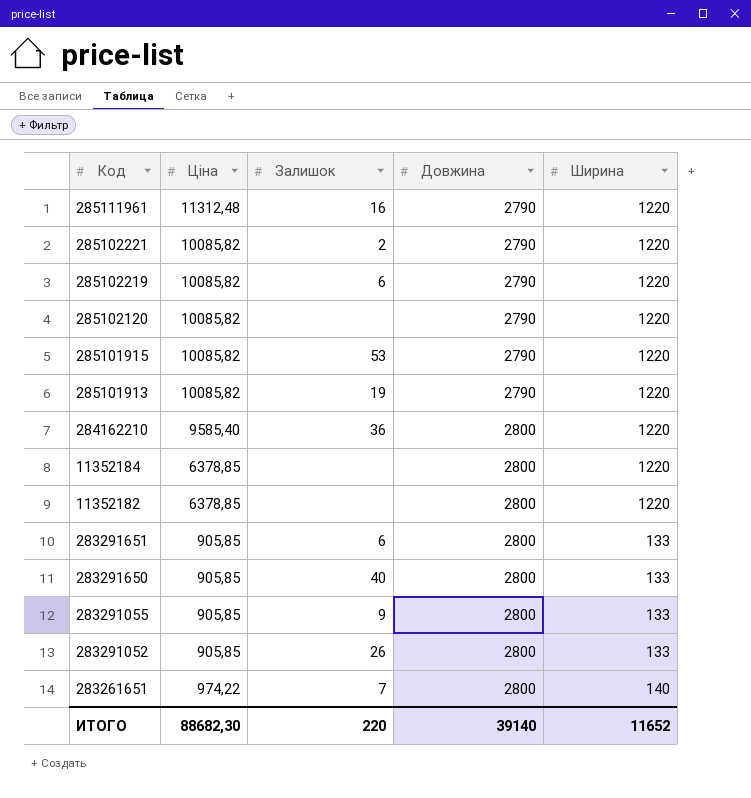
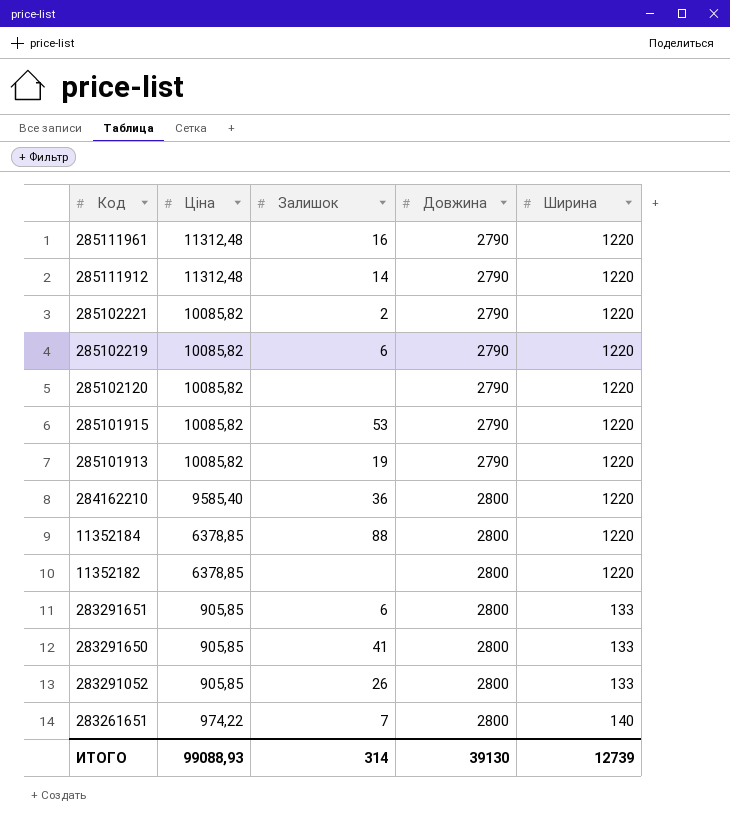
row 283291055: 905,85 | 9 | 2800 | 133 -> none
row 285111912: none -> 11312,48 | 14 | 2790 | 1220
11352184 | Залишок: none -> 88
283291650 | Залишок: 40 -> 41
ИТОГО | Ціна: 88682,30 -> 99088,93
ИТОГО | Залишок: 220 -> 314
ИТОГО | Довжина: 39140 -> 39130
ИТОГО | Ширина: 11652 -> 12739

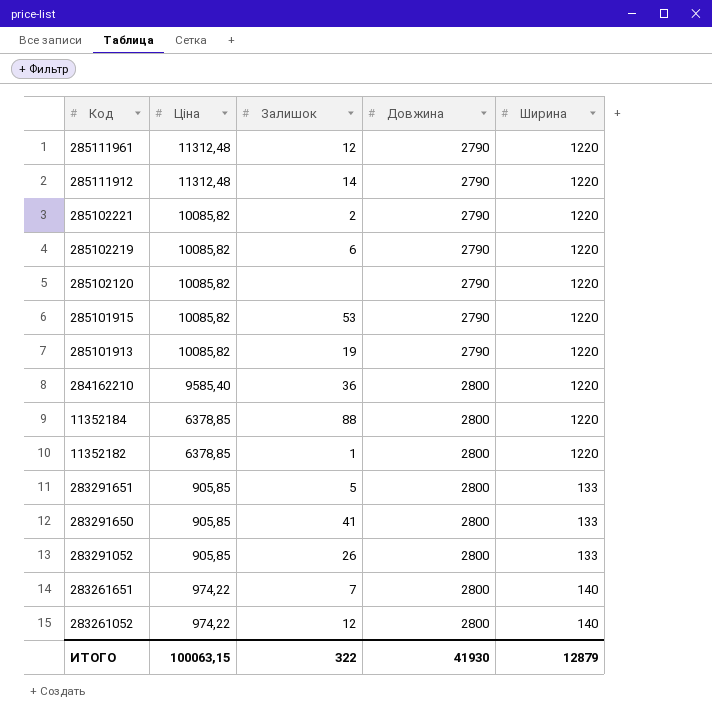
285111961 | Залишок: 16 -> 12
11352182 | Залишок: none -> 1
283291651 | Залишок: 6 -> 5
row 283261052: none -> 974,22 | 12 | 2800 | 140
ИТОГО | Ціна: 99088,93 -> 100063,15
ИТОГО | Залишок: 314 -> 322
ИТОГО | Довжина: 39130 -> 41930
ИТОГО | Ширина: 12739 -> 12879

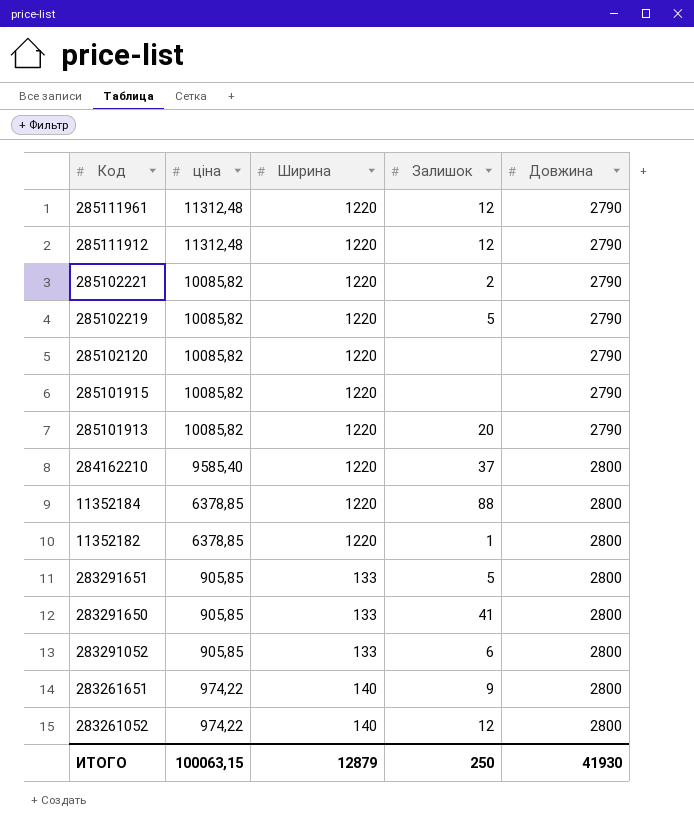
column name: Ціна -> ціна
column Ширина | position: 5 -> 3
285111912 | Залишок: 14 -> 12
285102219 | Залишок: 6 -> 5
285101915 | Залишок: 53 -> none
285101913 | Залишок: 19 -> 20
284162210 | Залишок: 36 -> 37
283291052 | Залишок: 26 -> 6
283261651 | Залишок: 7 -> 9
ИТОГО | Залишок: 322 -> 250

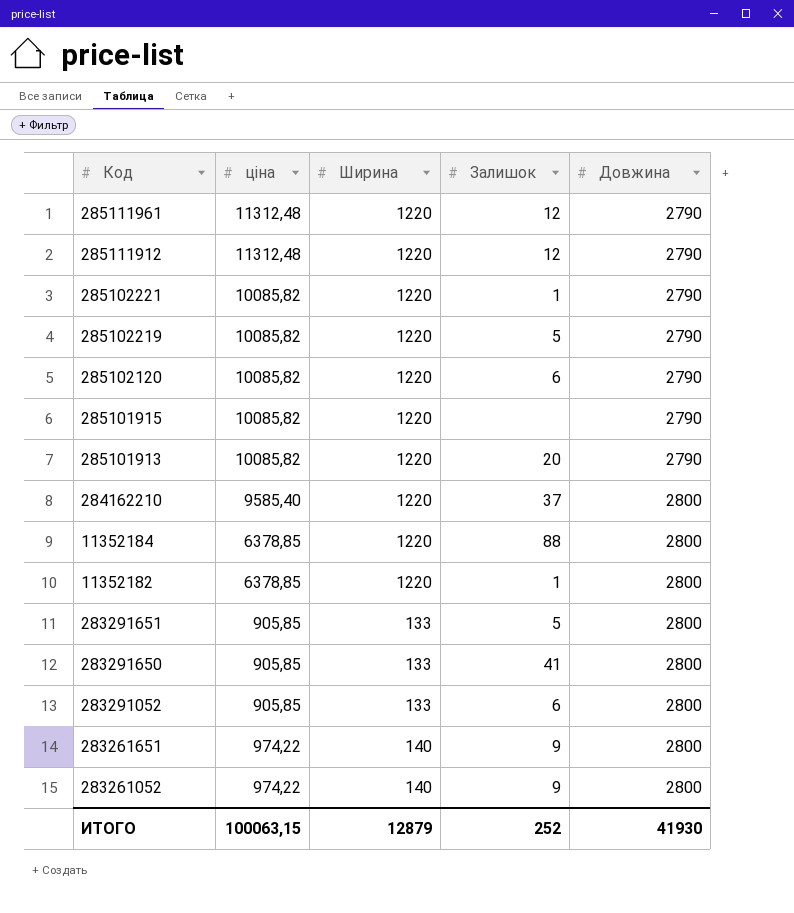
285102221 | Залишок: 2 -> 1
285102120 | Залишок: none -> 6
283261052 | Залишок: 12 -> 9
ИТОГО | Залишок: 250 -> 252

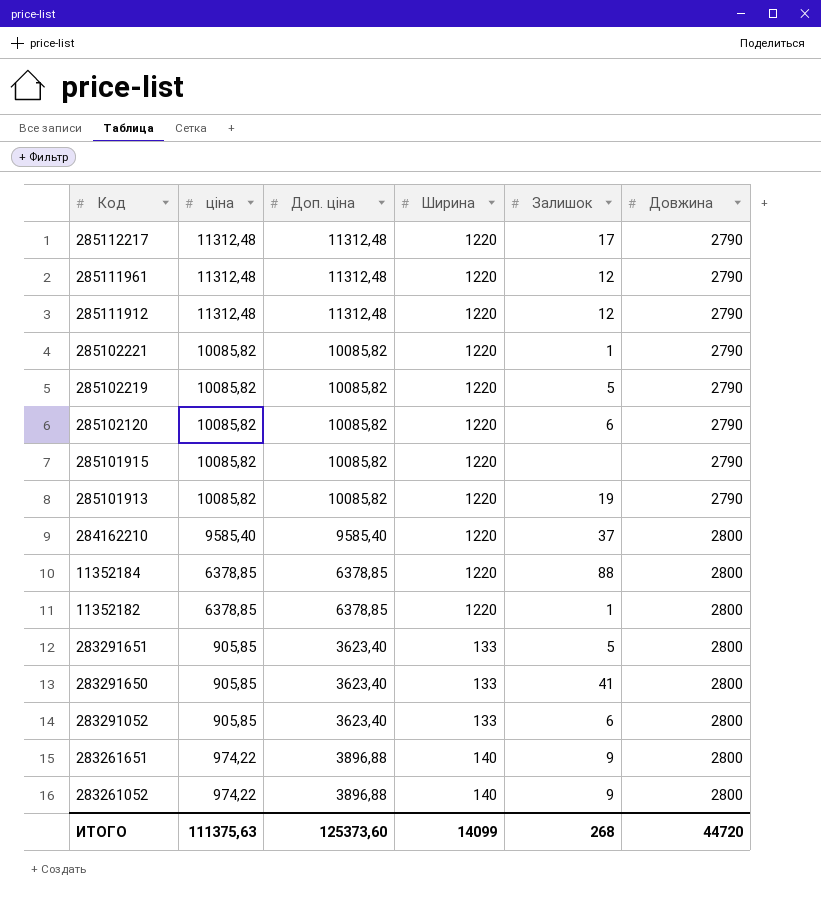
column Доп. ціна | position: none -> 3
row 285112217: none -> 11312,48 | 11312,48 | 1220 | 17 | 2790
285101913 | Залишок: 20 -> 19
ИТОГО | ціна: 100063,15 -> 111375,63
ИТОГО | Ширина: 12879 -> 14099
ИТОГО | Залишок: 252 -> 268
ИТОГО | Довжина: 41930 -> 44720

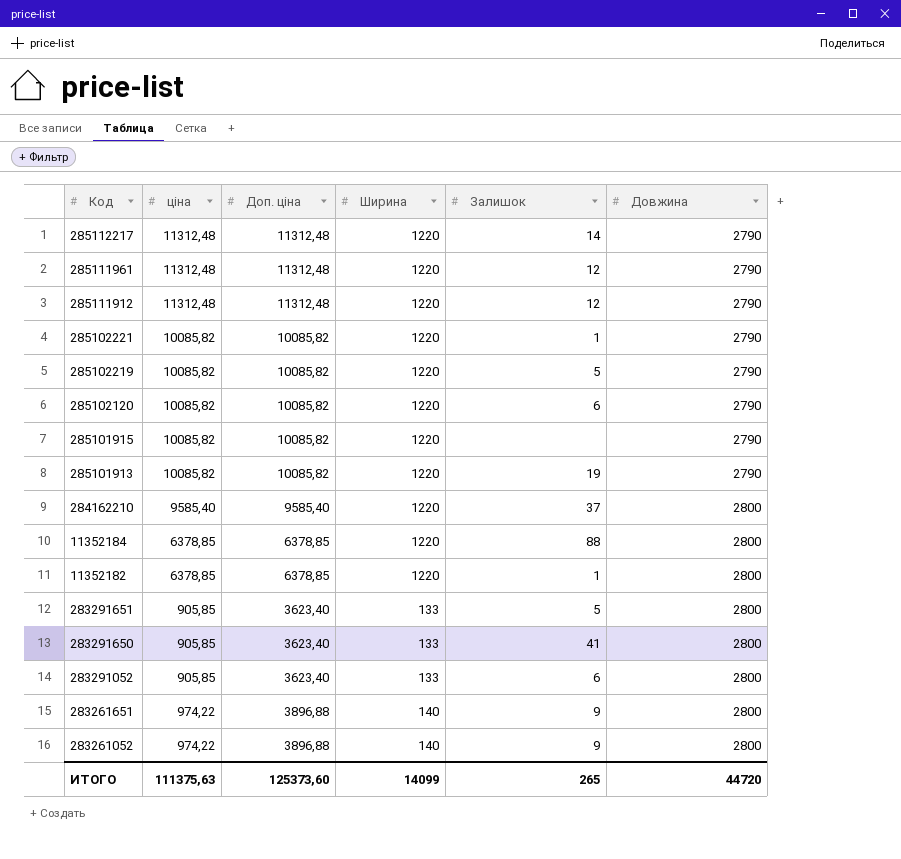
285112217 | Залишок: 17 -> 14
ИТОГО | Залишок: 268 -> 265

